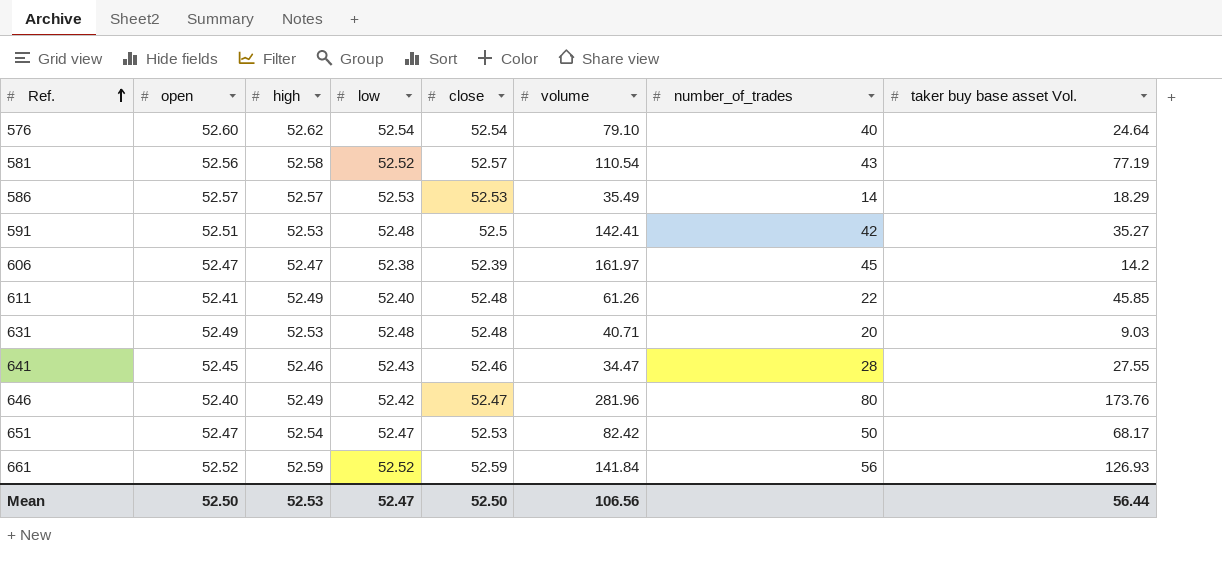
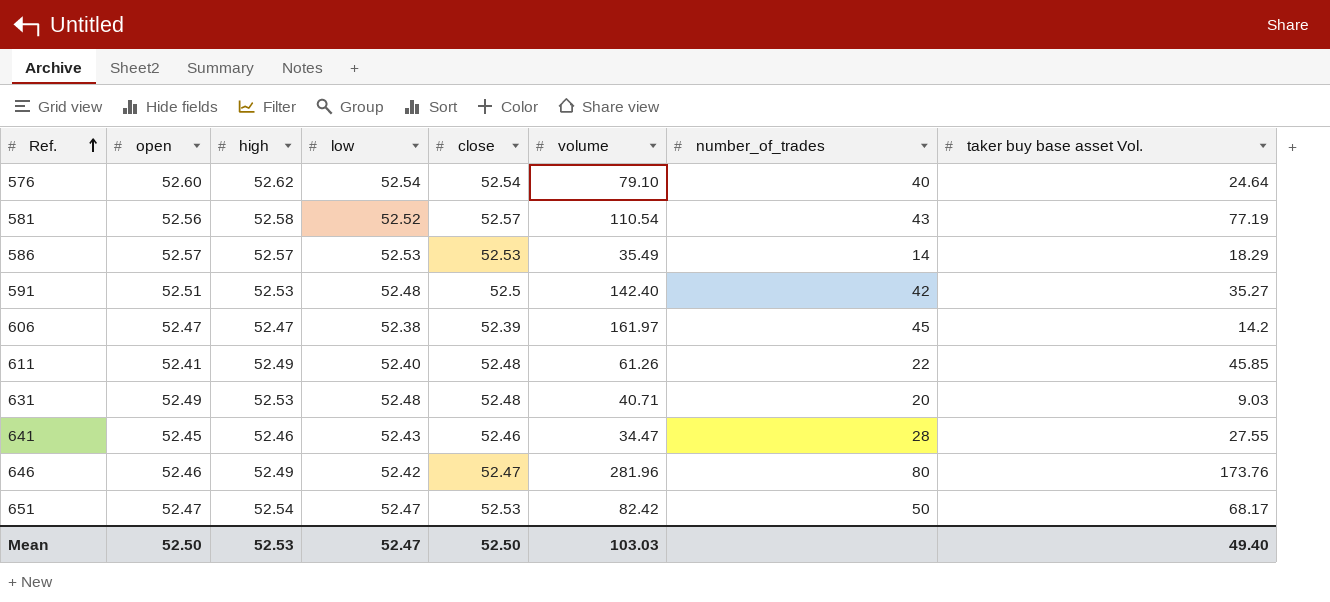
row 661: 52.52 | 52.59 | 52.52 | 52.59 | 141.84 | 56 | 126.93 -> none
591 | volume: 142.41 -> 142.40
646 | open: 52.40 -> 52.46
Mean | volume: 106.56 -> 103.03
Mean | taker buy base asset Vol.: 56.44 -> 49.40

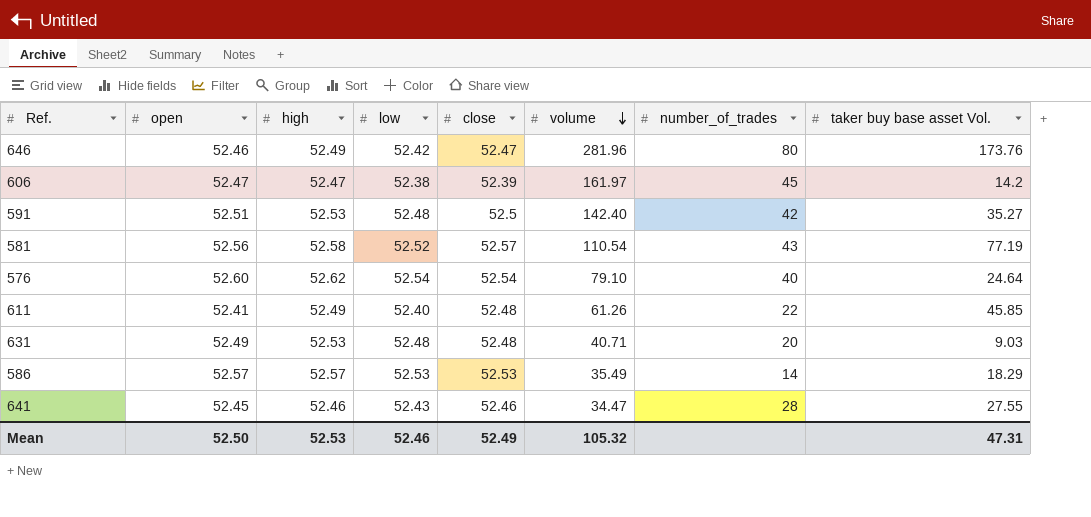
row order: Ref. ascending -> volume descending
row 651: 52.47 | 52.54 | 52.47 | 52.53 | 82.42 | 50 | 68.17 -> none
Mean | low: 52.47 -> 52.46
Mean | close: 52.50 -> 52.49
Mean | volume: 103.03 -> 105.32
Mean | taker buy base asset Vol.: 49.40 -> 47.31

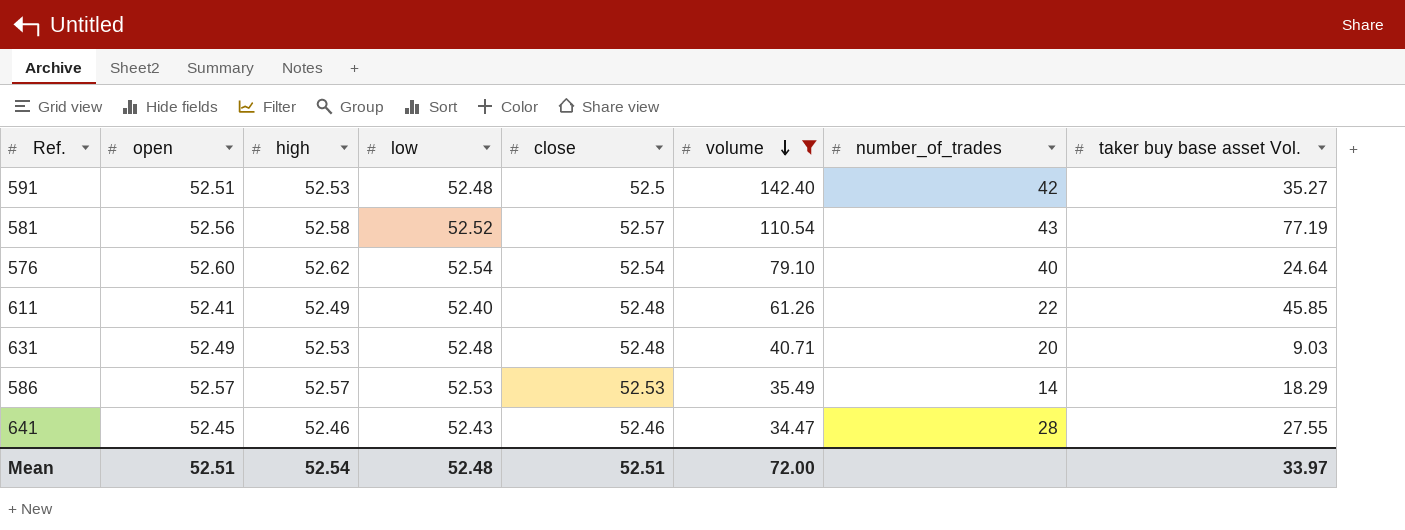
filter: none -> volume <= 142.40
Mean | open: 52.50 -> 52.51
Mean | high: 52.53 -> 52.54
Mean | low: 52.46 -> 52.48
Mean | close: 52.49 -> 52.51
Mean | volume: 105.32 -> 72.00
Mean | taker buy base asset Vol.: 47.31 -> 33.97

